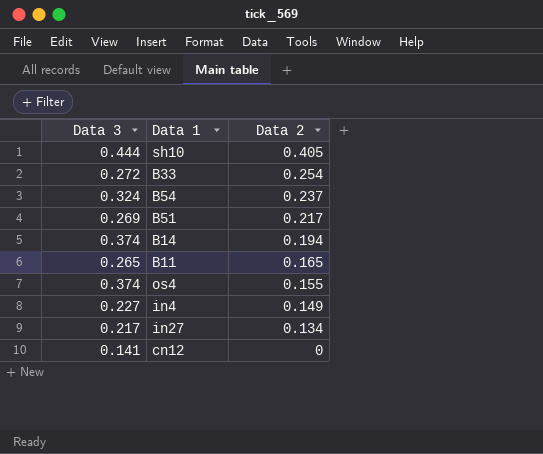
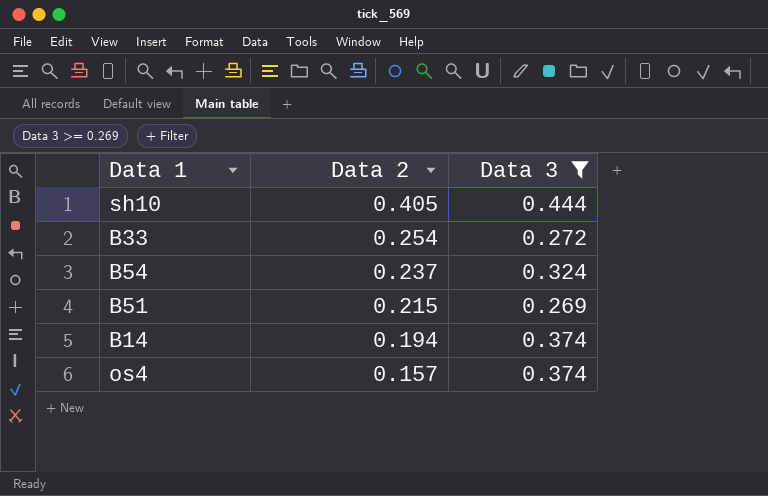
filter: none -> Data 3 >= 0.269
column Data 3 | position: 1 -> 3
B51 | Data 2: 0.217 -> 0.215
os4 | Data 2: 0.155 -> 0.157

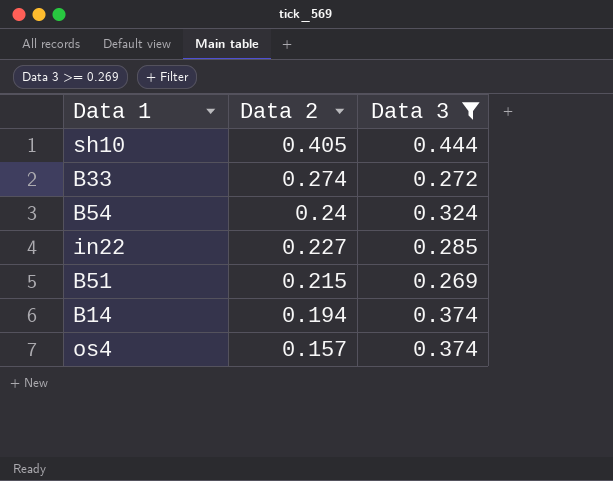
B33 | Data 2: 0.254 -> 0.274
B54 | Data 2: 0.237 -> 0.24
row in22: none -> 0.227 | 0.285

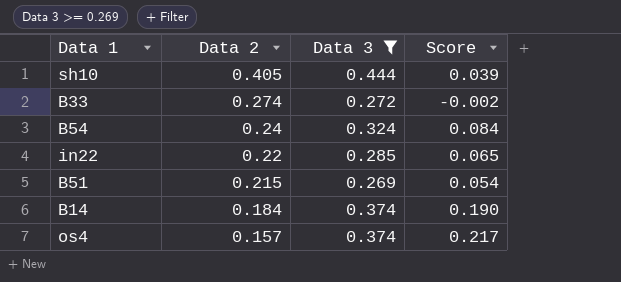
column Score | formula: none -> [Data 3] - [Data 2]
in22 | Data 2: 0.227 -> 0.22
B14 | Data 2: 0.194 -> 0.184

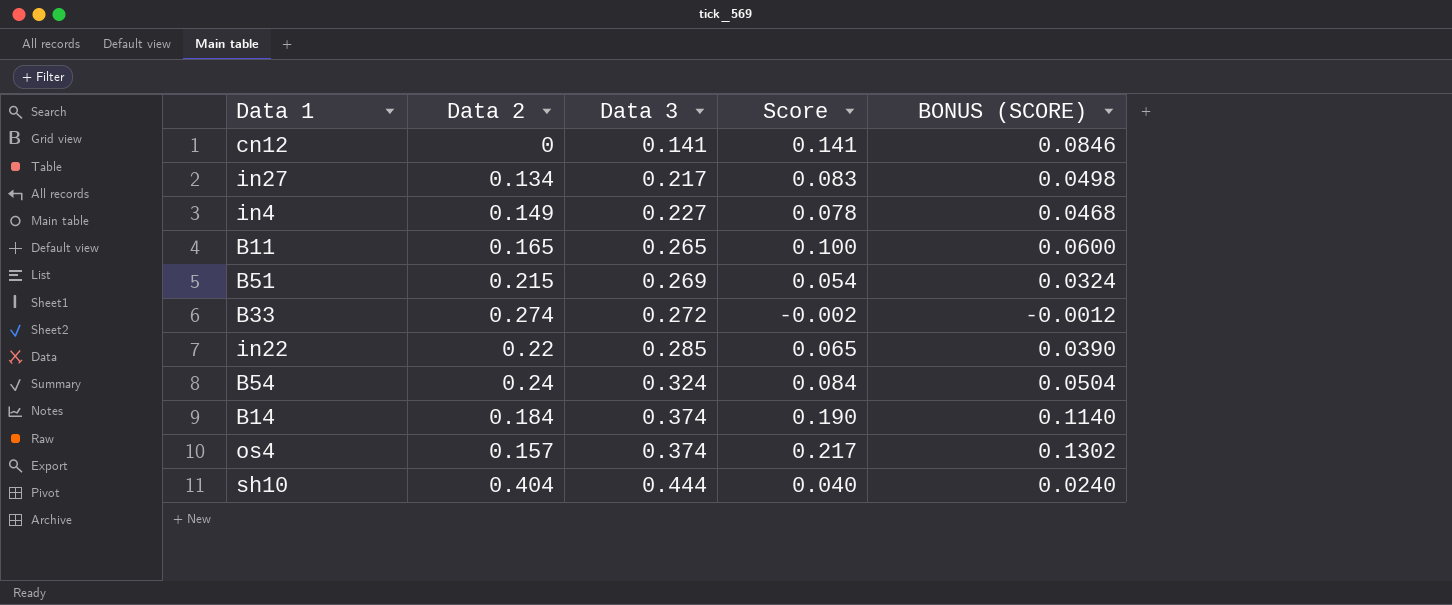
filter: Data 3 >= 0.269 -> none
row order: Data 2 descending -> Data 3 ascending
column BONUS (SCORE) | formula: none -> [Score] * 0.6
sh10 | Data 2: 0.405 -> 0.404
sh10 | Score: 0.039 -> 0.040

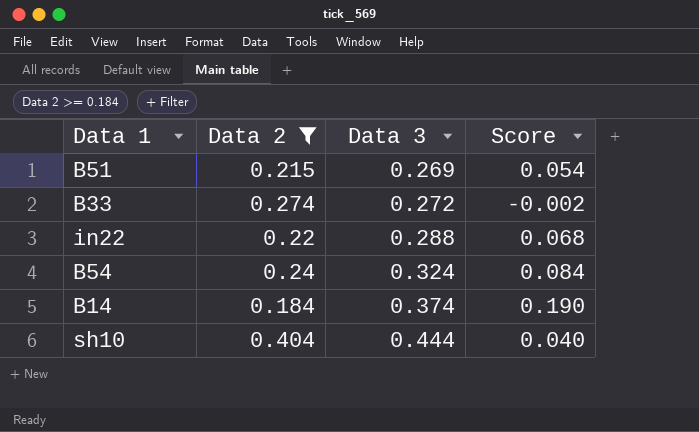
filter: none -> Data 2 >= 0.184
column BONUS (SCORE) | formula: [Score] * 0.6 -> none
in22 | Data 3: 0.285 -> 0.288
in22 | Score: 0.065 -> 0.068

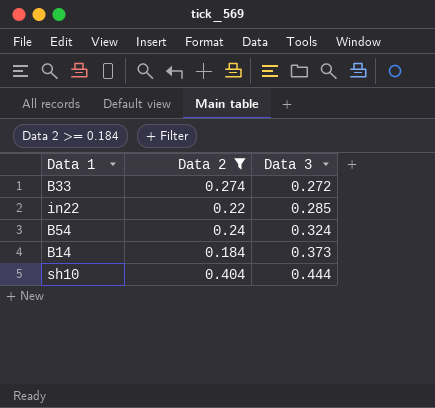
column Score | formula: [Data 3] - [Data 2] -> none
row B51: 0.215 | 0.269 | 0.054 -> none
in22 | Data 3: 0.288 -> 0.285
B14 | Data 3: 0.374 -> 0.373

